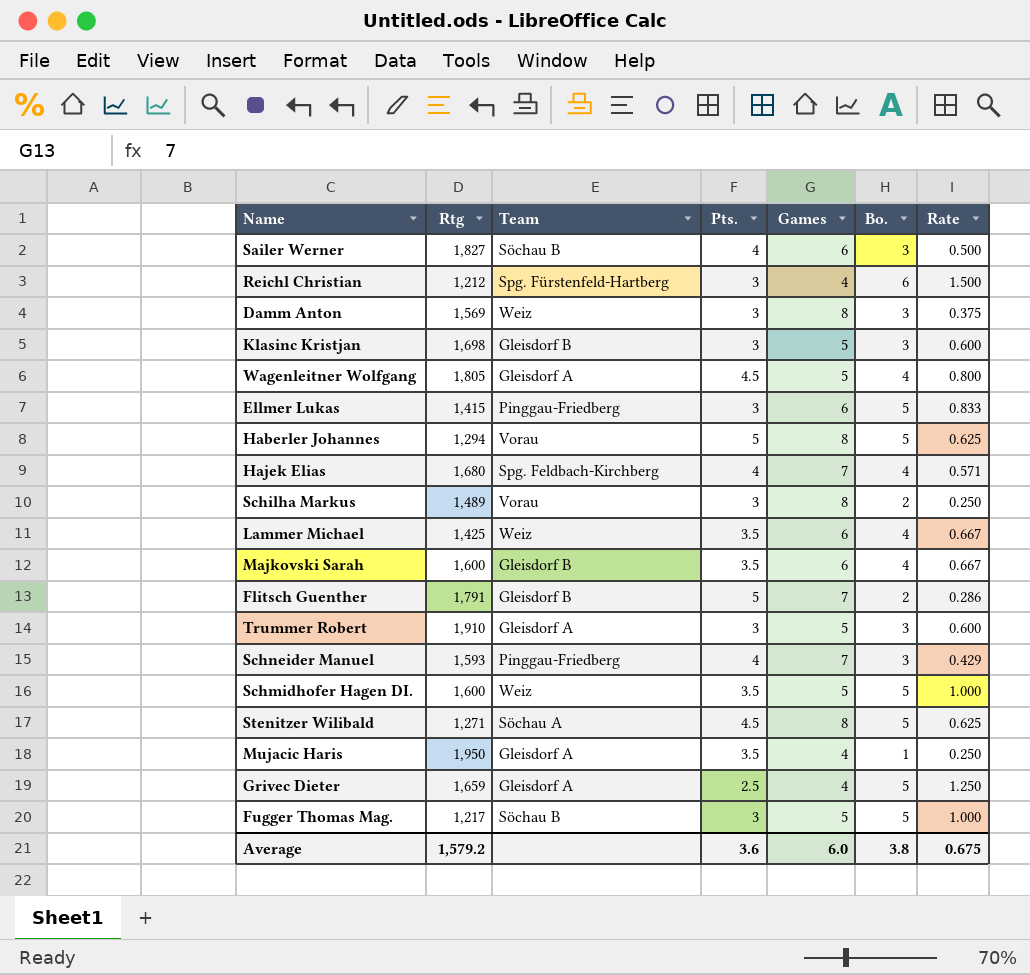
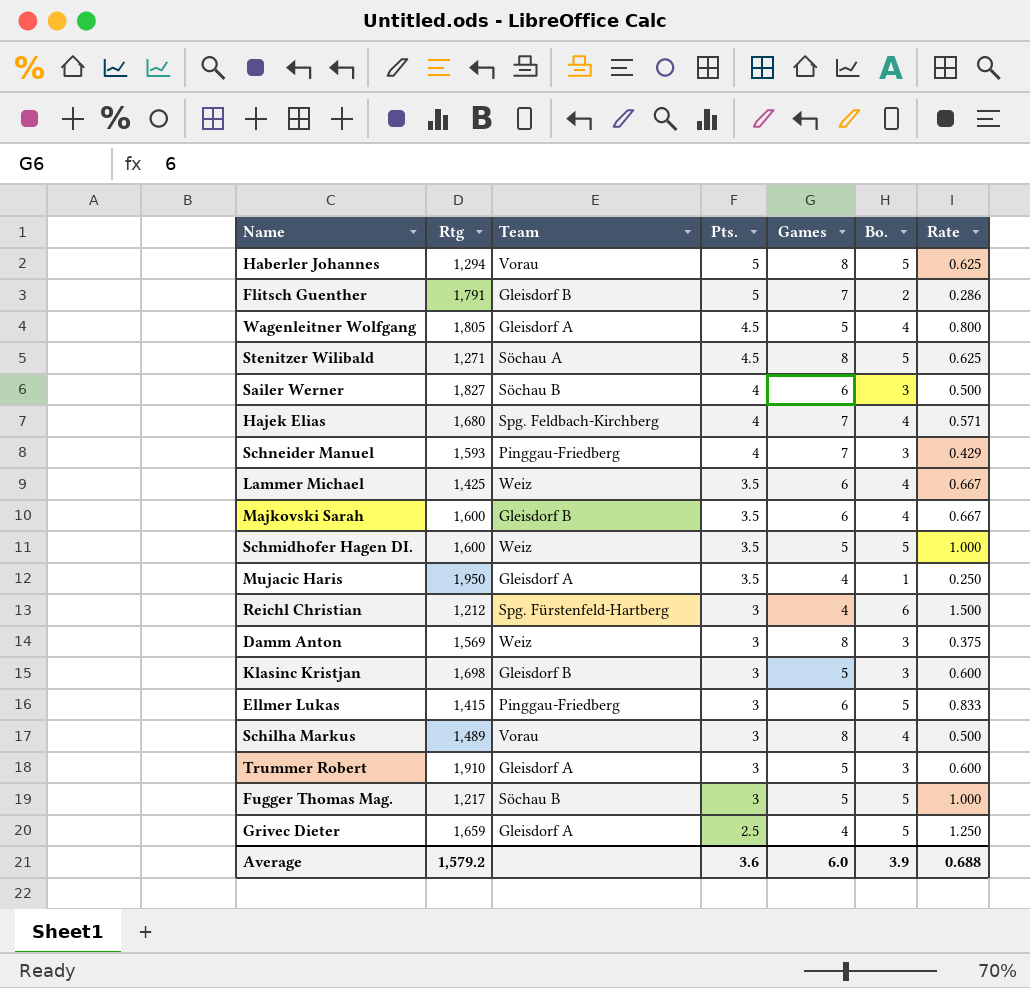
row order: none -> Pts. descending
Schilha Markus | Bo.: 2 -> 4
Schilha Markus | Rate: 0.250 -> 0.500
Average | Bo.: 3.8 -> 3.9
Average | Rate: 0.675 -> 0.688

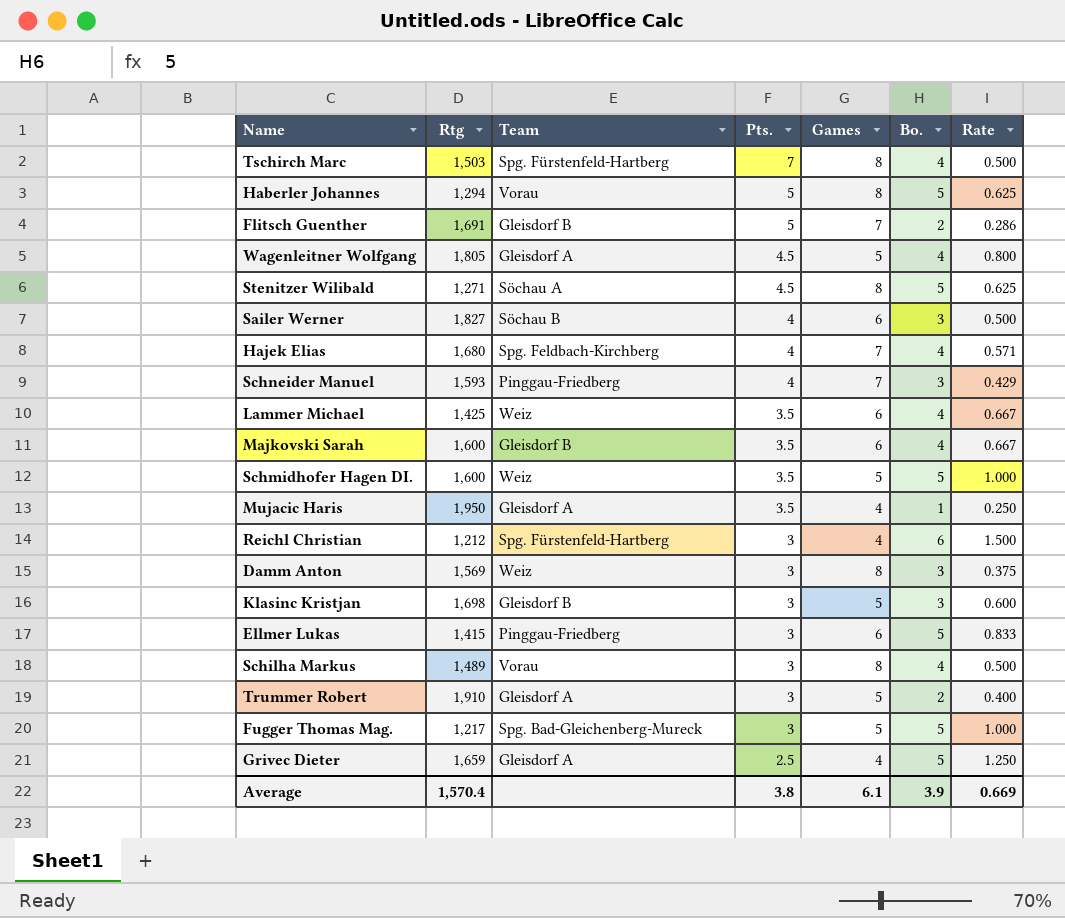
row Tschirch Marc: none -> 1,503 | Spg. Fürstenfeld-Hartberg | 7 | 8 | 4 | 0.500
Flitsch Guenther | Rtg: 1,791 -> 1,691
Trummer Robert | Bo.: 3 -> 2
Trummer Robert | Rate: 0.600 -> 0.400
Fugger Thomas Mag. | Team: Söchau B -> Spg. Bad-Gleichenberg-Mureck
Average | Rtg: 1,579.2 -> 1,570.4
Average | Pts.: 3.6 -> 3.8
Average | Games: 6.0 -> 6.1
Average | Rate: 0.688 -> 0.669

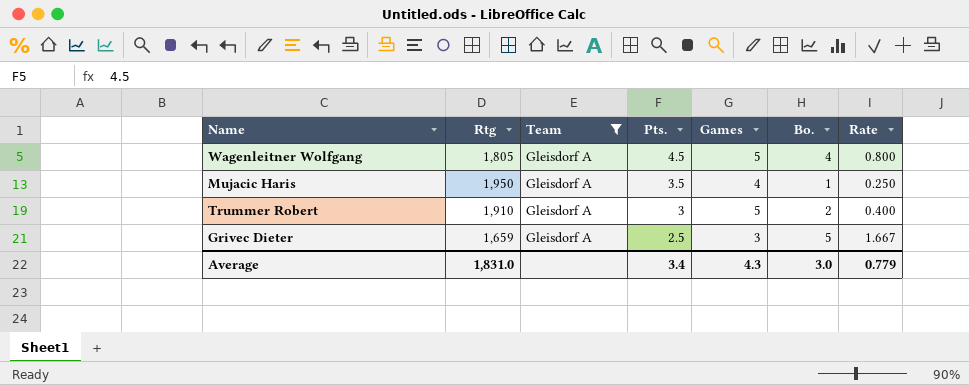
filter: none -> Team = Gleisdorf A
Grivec Dieter | Games: 4 -> 3
Grivec Dieter | Rate: 1.250 -> 1.667
Average | Rtg: 1,570.4 -> 1,831.0
Average | Pts.: 3.8 -> 3.4
Average | Games: 6.1 -> 4.3
Average | Bo.: 3.9 -> 3.0
Average | Rate: 0.669 -> 0.779

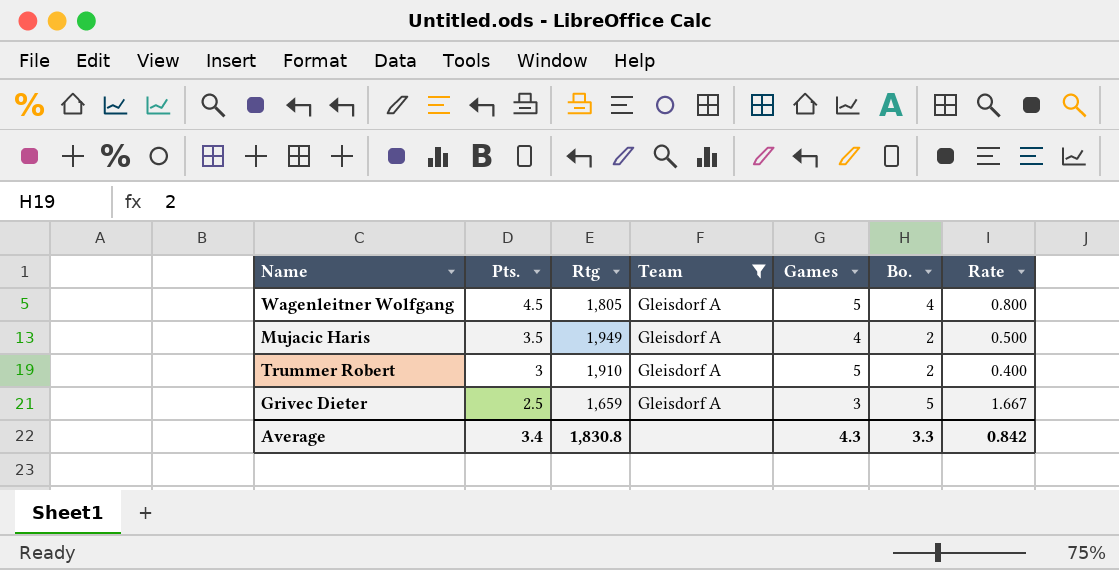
column Pts. | position: 4 -> 2
Mujacic Haris | Rtg: 1,950 -> 1,949
Mujacic Haris | Bo.: 1 -> 2
Mujacic Haris | Rate: 0.250 -> 0.500
Average | Rtg: 1,831.0 -> 1,830.8
Average | Bo.: 3.0 -> 3.3
Average | Rate: 0.779 -> 0.842

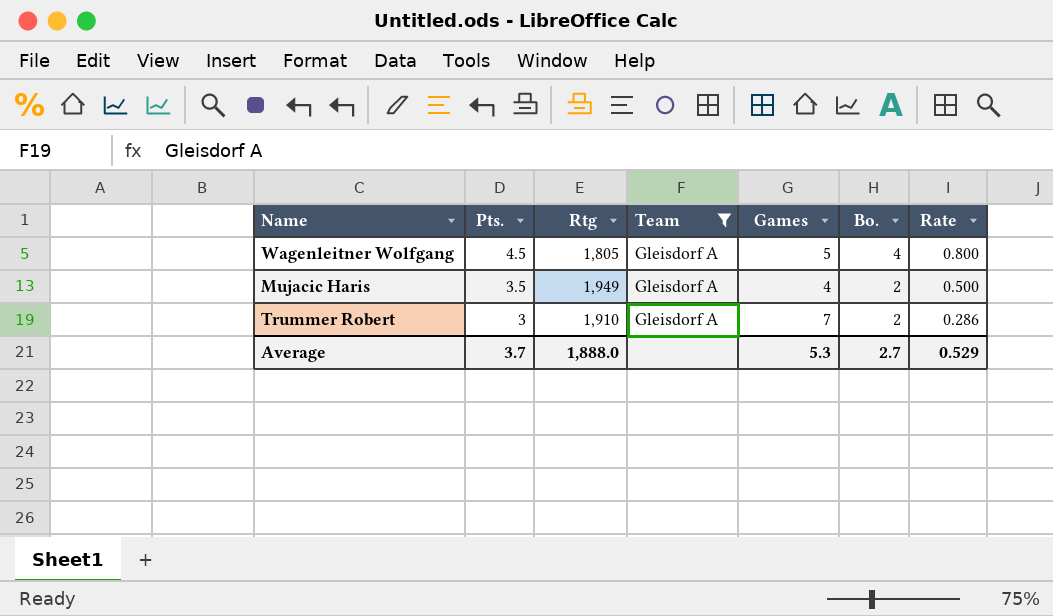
row Grivec Dieter: 2.5 | 1,659 | Gleisdorf A | 3 | 5 | 1.667 -> none
Trummer Robert | Games: 5 -> 7
Trummer Robert | Rate: 0.400 -> 0.286
Average | Pts.: 3.4 -> 3.7
Average | Rtg: 1,830.8 -> 1,888.0
Average | Games: 4.3 -> 5.3
Average | Bo.: 3.3 -> 2.7
Average | Rate: 0.842 -> 0.529

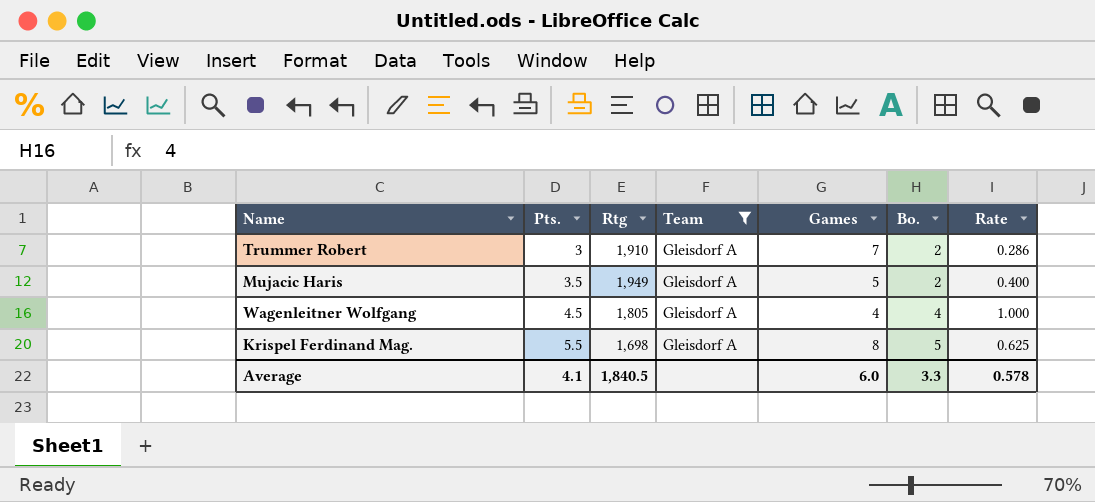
row order: Pts. descending -> Pts. ascending
Mujacic Haris | Games: 4 -> 5
Mujacic Haris | Rate: 0.500 -> 0.400
Wagenleitner Wolfgang | Games: 5 -> 4
Wagenleitner Wolfgang | Rate: 0.800 -> 1.000
row Krispel Ferdinand Mag.: none -> 5.5 | 1,698 | Gleisdorf A | 8 | 5 | 0.625
Average | Pts.: 3.7 -> 4.1
Average | Rtg: 1,888.0 -> 1,840.5
Average | Games: 5.3 -> 6.0
Average | Bo.: 2.7 -> 3.3
Average | Rate: 0.529 -> 0.578

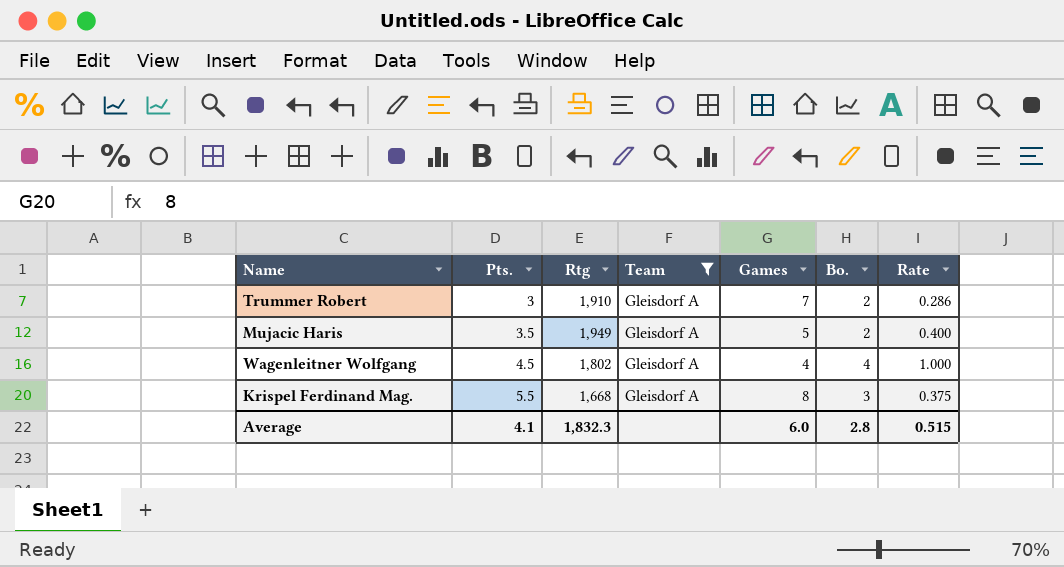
Wagenleitner Wolfgang | Rtg: 1,805 -> 1,802
Krispel Ferdinand Mag. | Rtg: 1,698 -> 1,668
Krispel Ferdinand Mag. | Bo.: 5 -> 3
Krispel Ferdinand Mag. | Rate: 0.625 -> 0.375
Average | Rtg: 1,840.5 -> 1,832.3
Average | Bo.: 3.3 -> 2.8
Average | Rate: 0.578 -> 0.515

